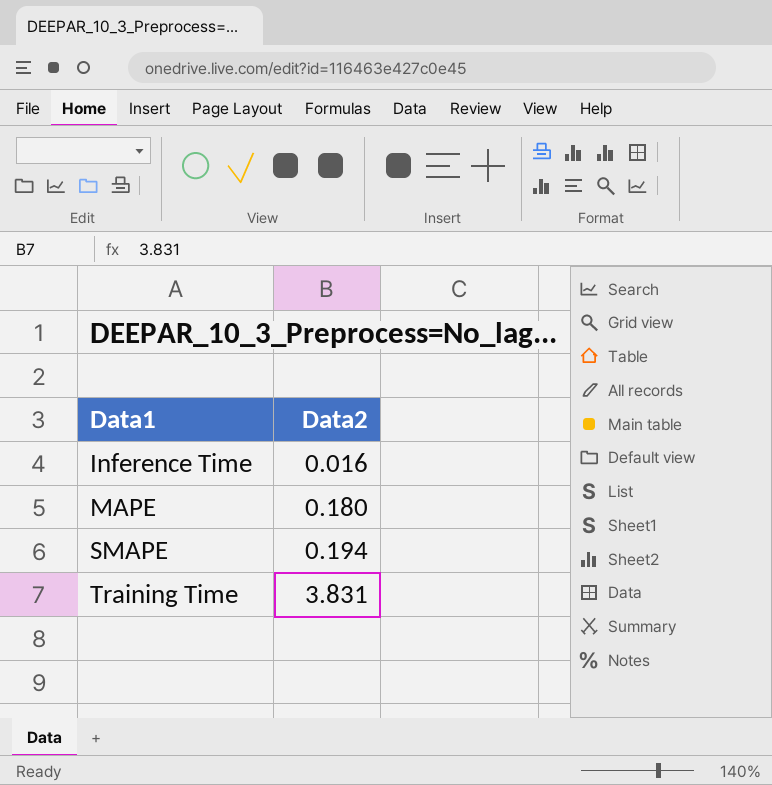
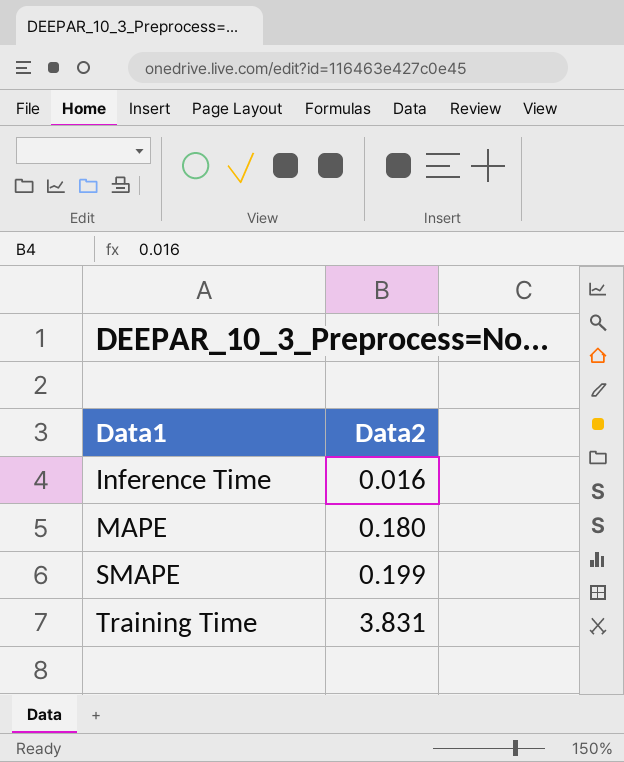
SMAPE | Data2: 0.194 -> 0.199

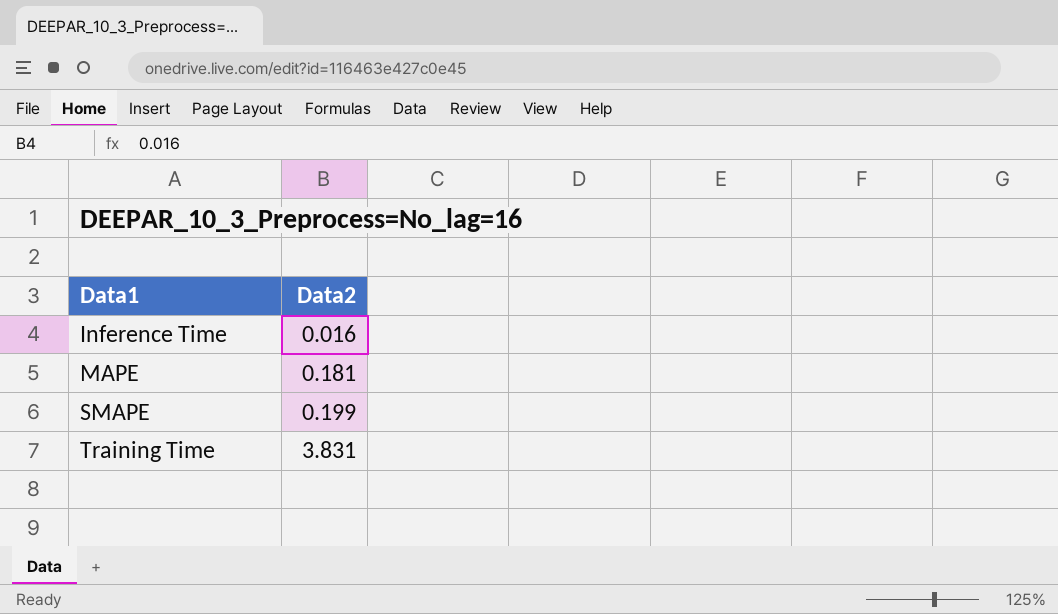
MAPE | Data2: 0.180 -> 0.181

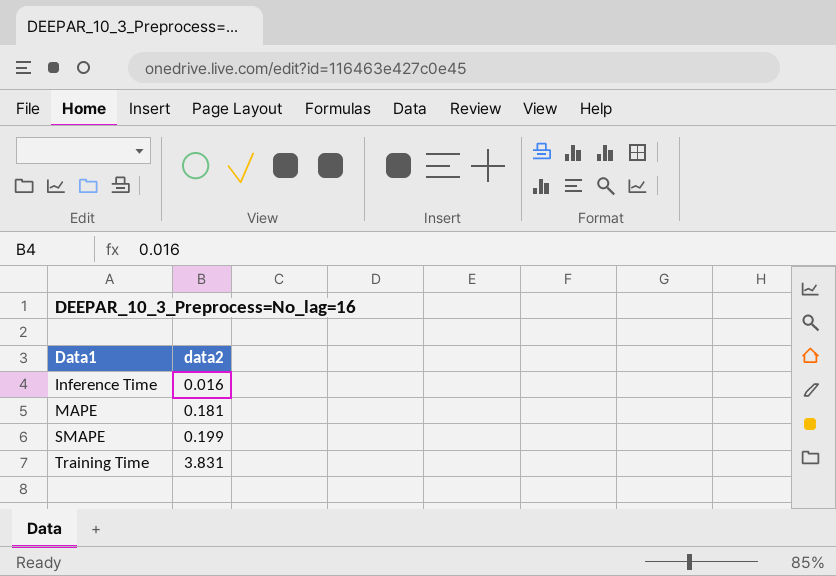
column name: Data2 -> data2

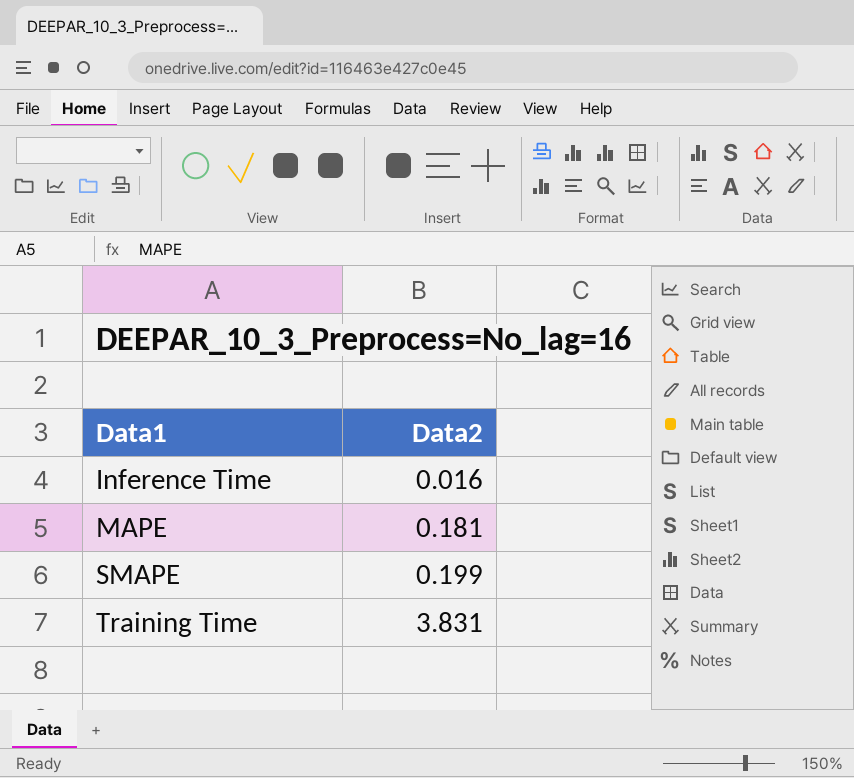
column name: data2 -> Data2

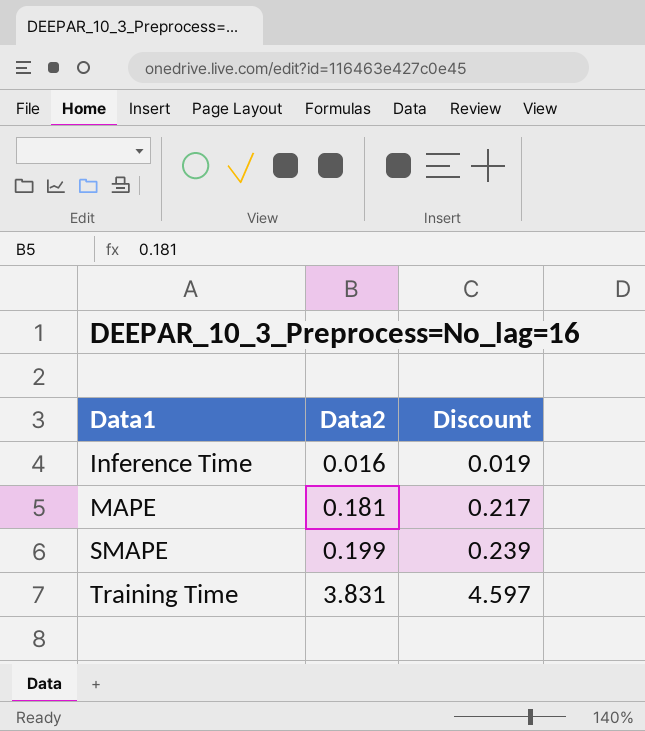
column Discount | formula: none -> [Data2] * 1.2

